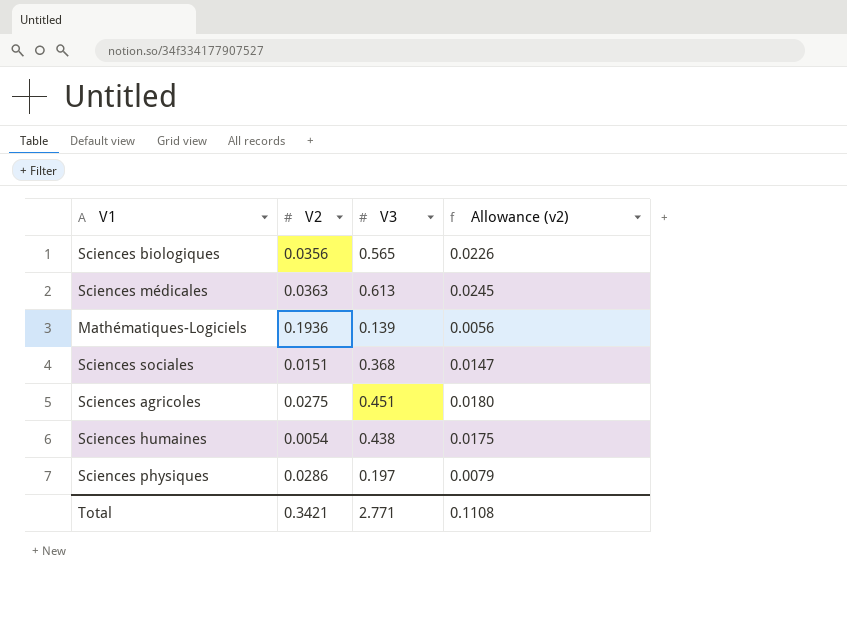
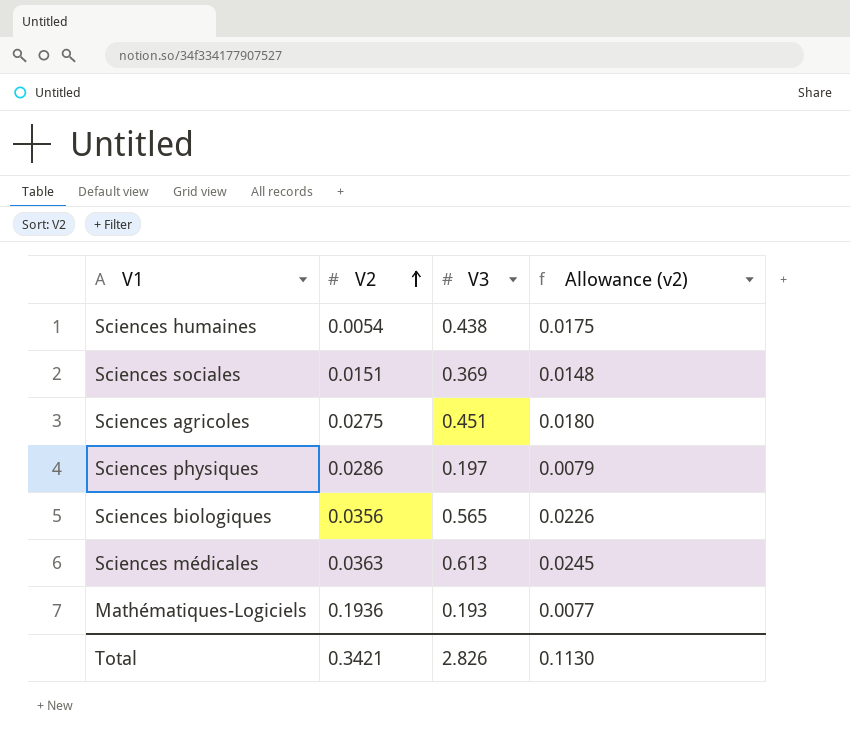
row order: none -> V2 ascending
Sciences sociales | V3: 0.368 -> 0.369
Sciences sociales | Allowance (v2): 0.0147 -> 0.0148
Mathématiques-Logiciels | V3: 0.139 -> 0.193
Mathématiques-Logiciels | Allowance (v2): 0.0056 -> 0.0077
Total | V3: 2.771 -> 2.826
Total | Allowance (v2): 0.1108 -> 0.1130

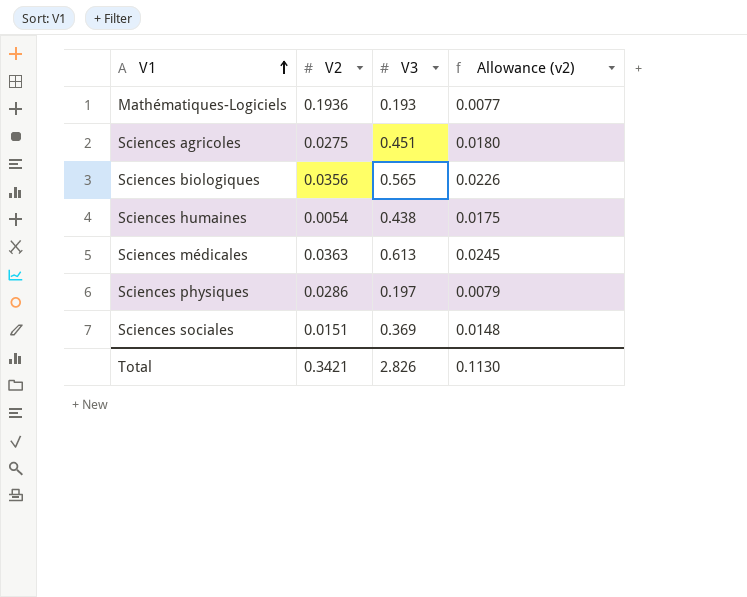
row order: V2 ascending -> V1 ascending

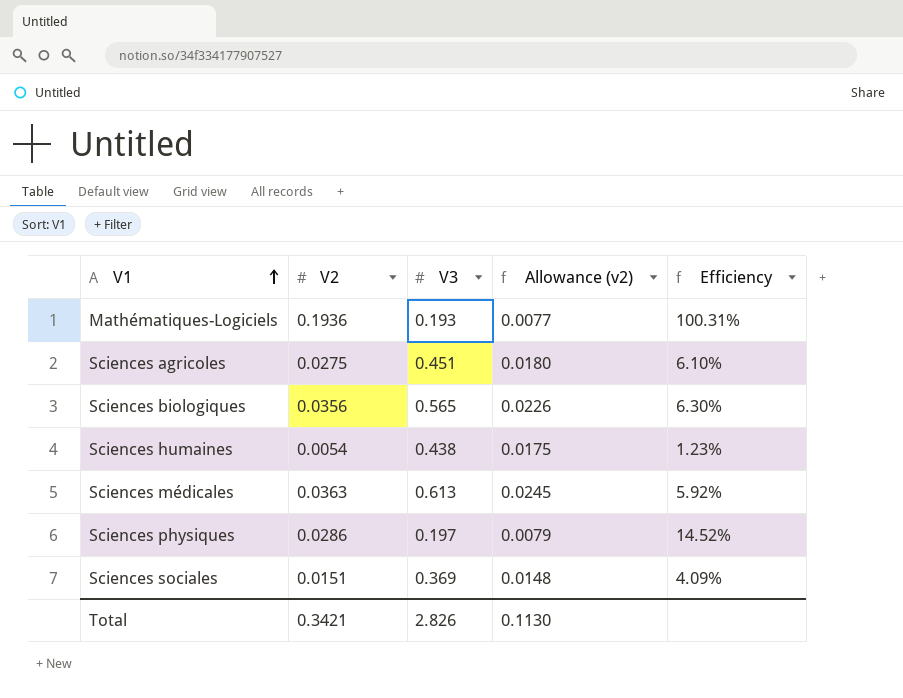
column Efficiency | formula: none -> [V2] / [V3]

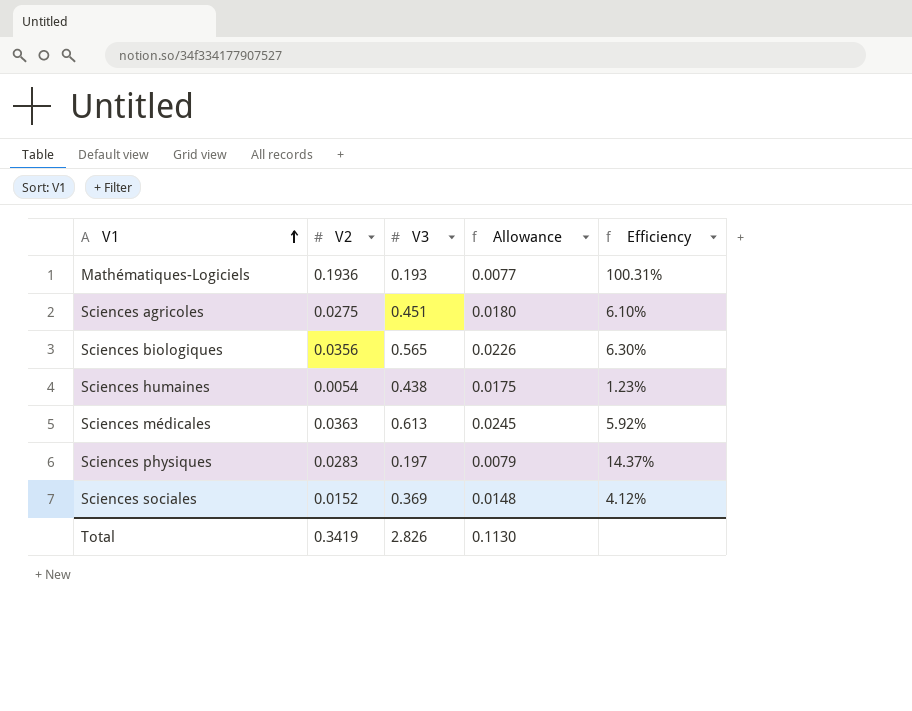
column name: Allowance (v2) -> Allowance
Sciences physiques | V2: 0.0286 -> 0.0283
Sciences physiques | Efficiency: 14.52% -> 14.37%
Sciences sociales | V2: 0.0151 -> 0.0152
Sciences sociales | Efficiency: 4.09% -> 4.12%
Total | V2: 0.3421 -> 0.3419

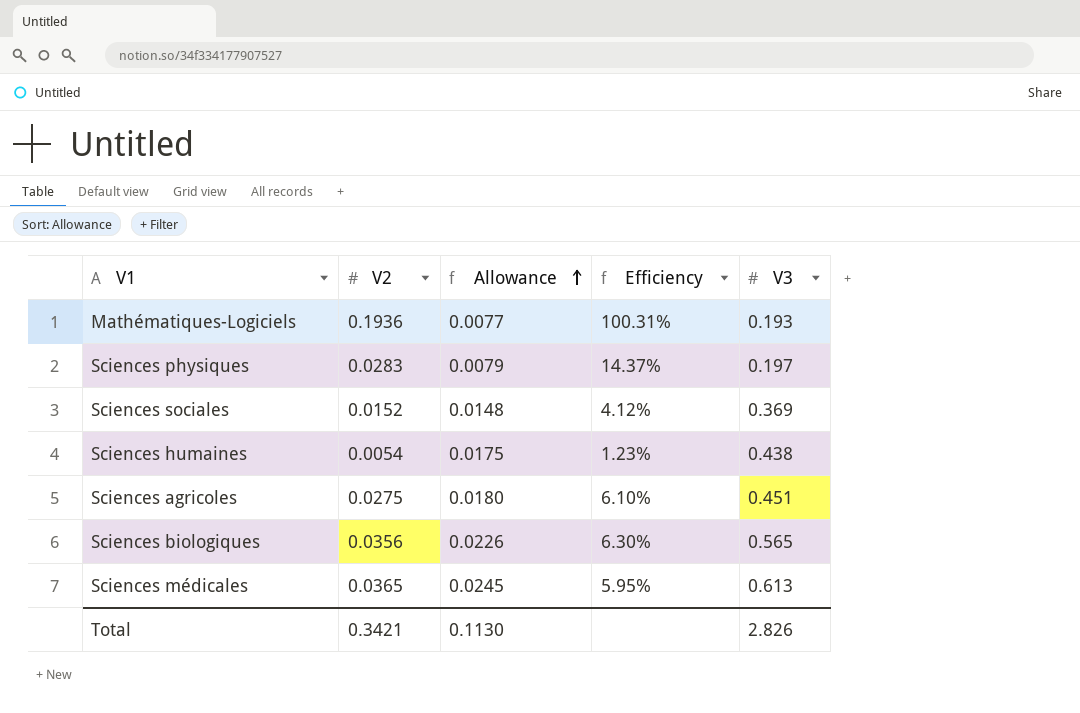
row order: V1 ascending -> Allowance ascending
column V3 | position: 3 -> 5
Sciences médicales | V2: 0.0363 -> 0.0365
Sciences médicales | Efficiency: 5.92% -> 5.95%
Total | V2: 0.3419 -> 0.3421

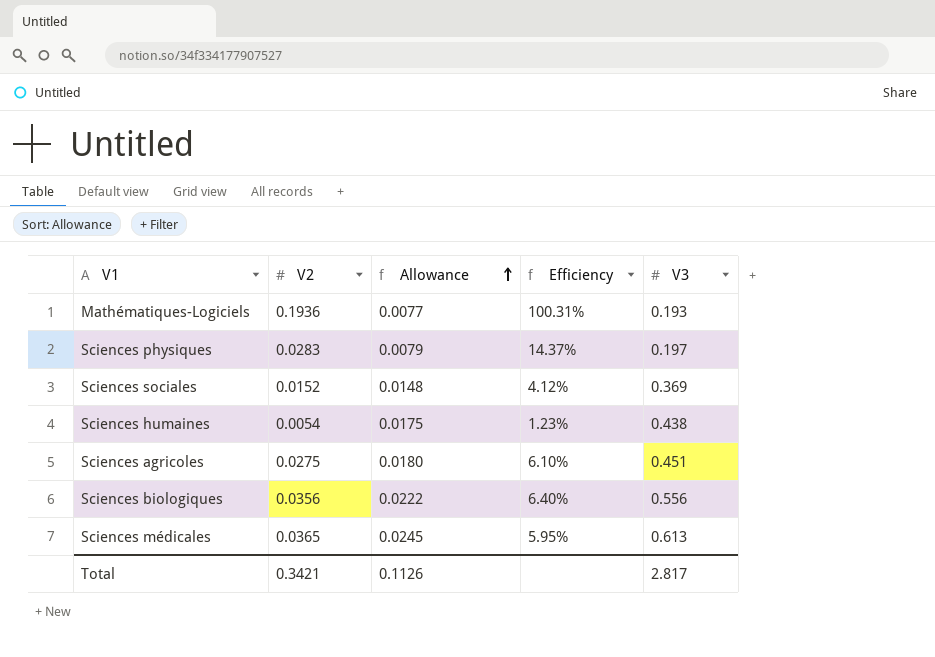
Sciences biologiques | Allowance: 0.0226 -> 0.0222
Sciences biologiques | Efficiency: 6.30% -> 6.40%
Sciences biologiques | V3: 0.565 -> 0.556
Total | Allowance: 0.1130 -> 0.1126
Total | V3: 2.826 -> 2.817

